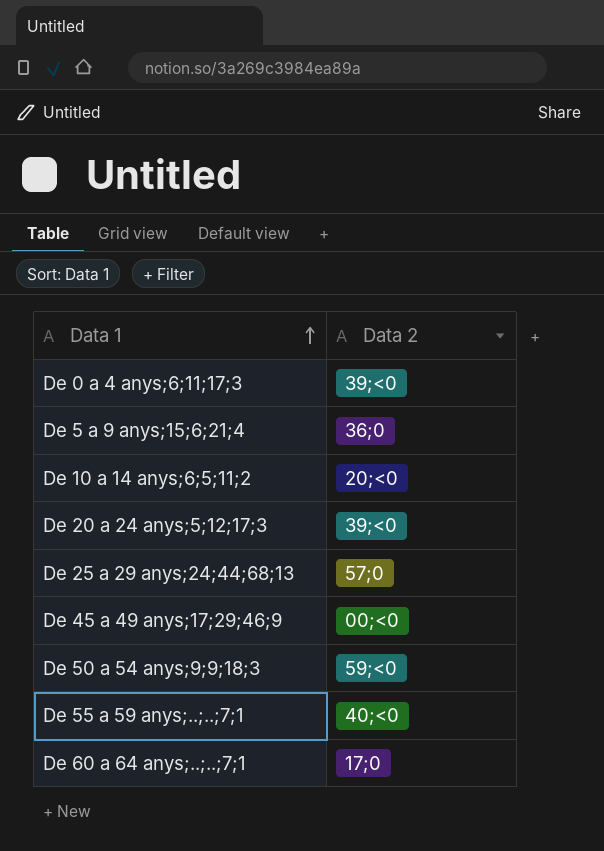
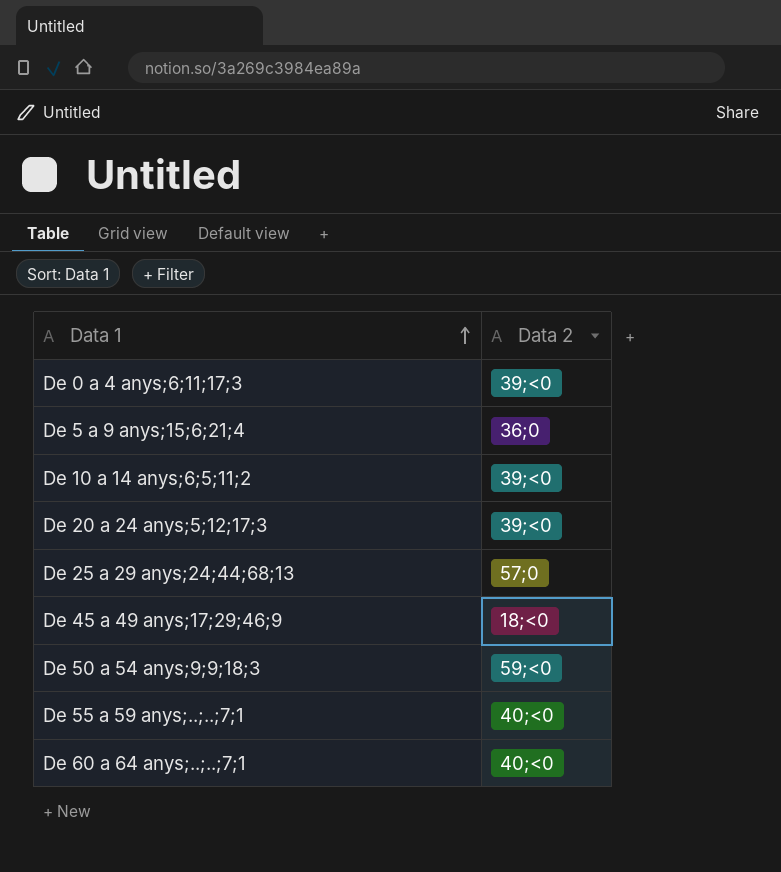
De 10 a 14 anys;6;5;11;2 | Data 2: 20;<0 -> 39;<0
De 45 a 49 anys;17;29;46;9 | Data 2: 00;<0 -> 18;<0
De 60 a 64 anys;..;..;7;1 | Data 2: 17;0 -> 40;<0

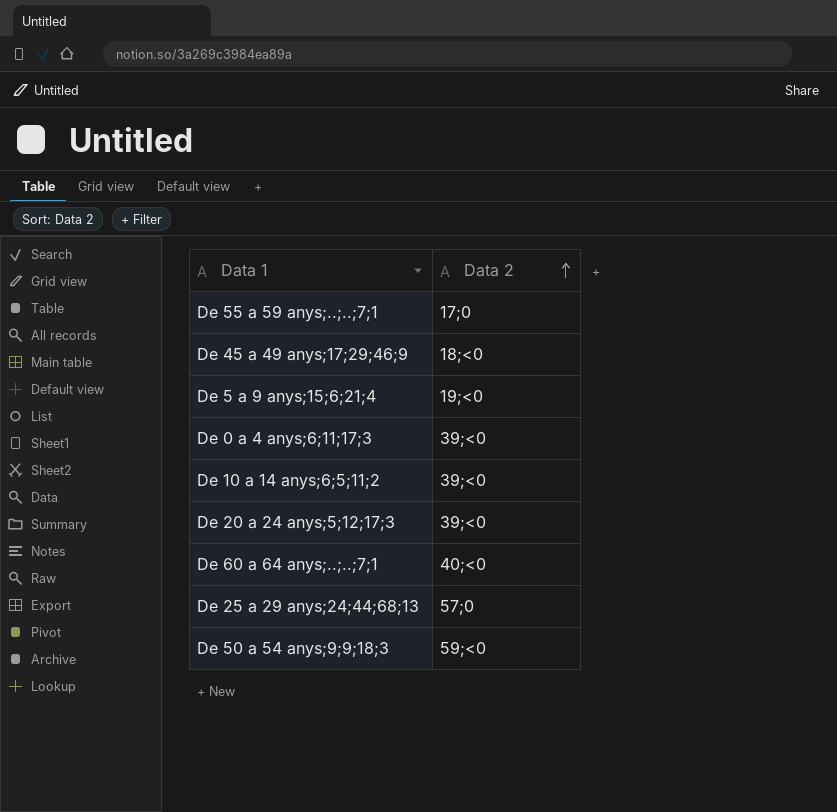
row order: Data 1 ascending -> Data 2 ascending
De 55 a 59 anys;..;..;7;1 | Data 2: 40;<0 -> 17;0
De 5 a 9 anys;15;6;21;4 | Data 2: 36;0 -> 19;<0

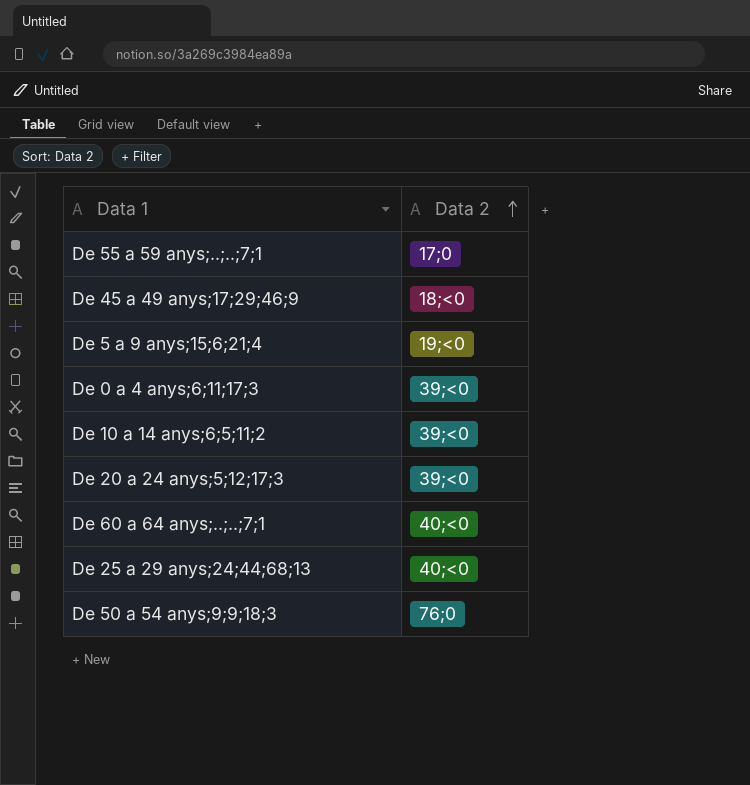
De 25 a 29 anys;24;44;68;13 | Data 2: 57;0 -> 40;<0
De 50 a 54 anys;9;9;18;3 | Data 2: 59;<0 -> 76;0

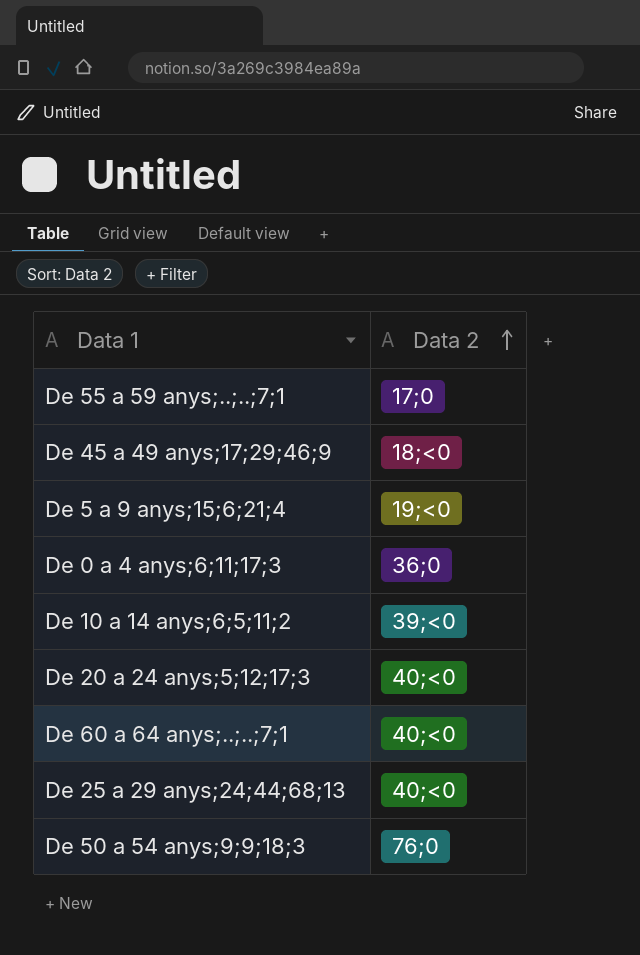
De 0 a 4 anys;6;11;17;3 | Data 2: 39;<0 -> 36;0
De 20 a 24 anys;5;12;17;3 | Data 2: 39;<0 -> 40;<0

